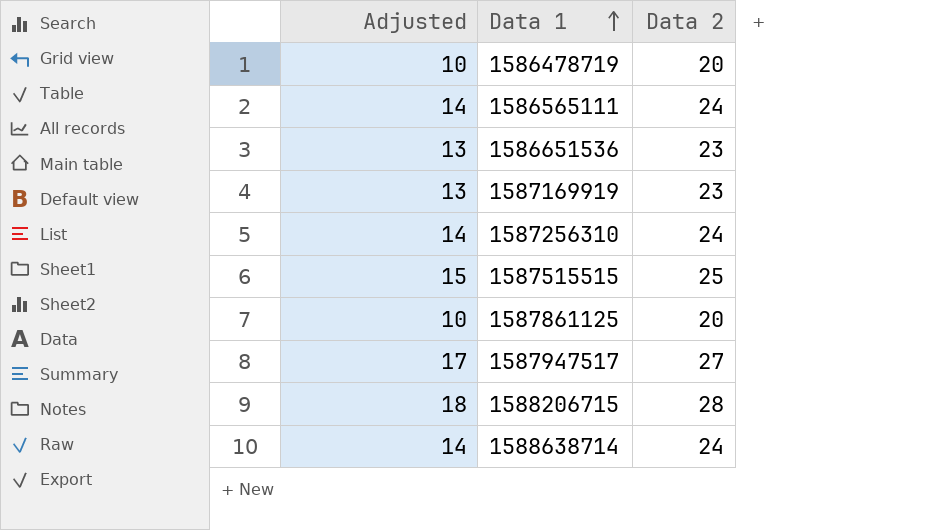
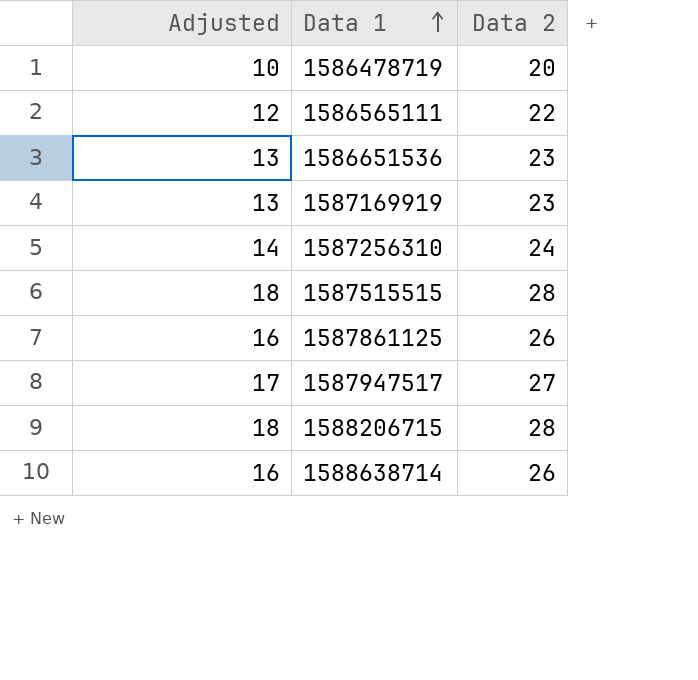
1586565111 | Adjusted: 14 -> 12
1586565111 | Data 2: 24 -> 22
1587515515 | Adjusted: 15 -> 18
1587515515 | Data 2: 25 -> 28
1587861125 | Adjusted: 10 -> 16
1587861125 | Data 2: 20 -> 26
1588638714 | Adjusted: 14 -> 16
1588638714 | Data 2: 24 -> 26

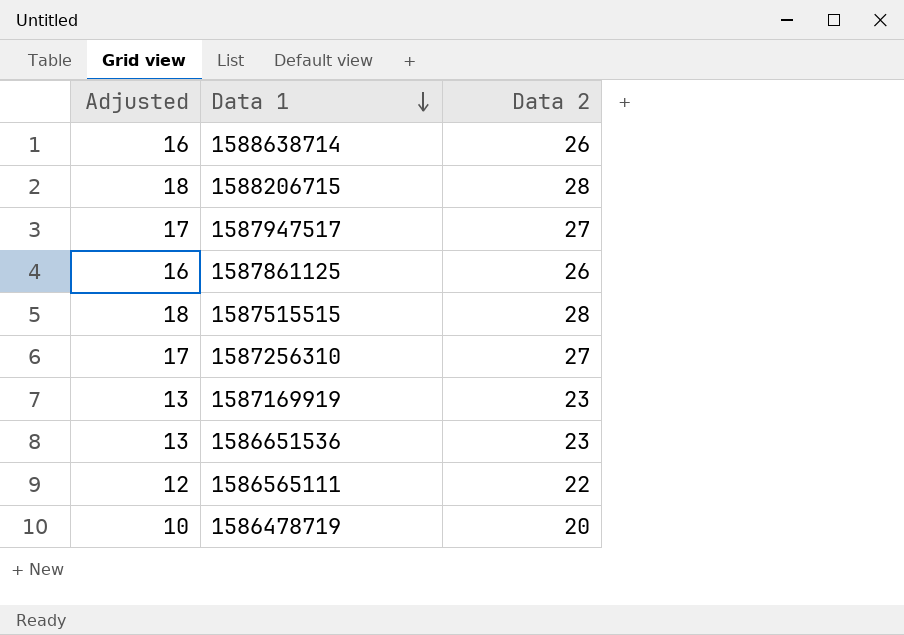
row order: Data 1 ascending -> Data 1 descending
1587256310 | Adjusted: 14 -> 17
1587256310 | Data 2: 24 -> 27

